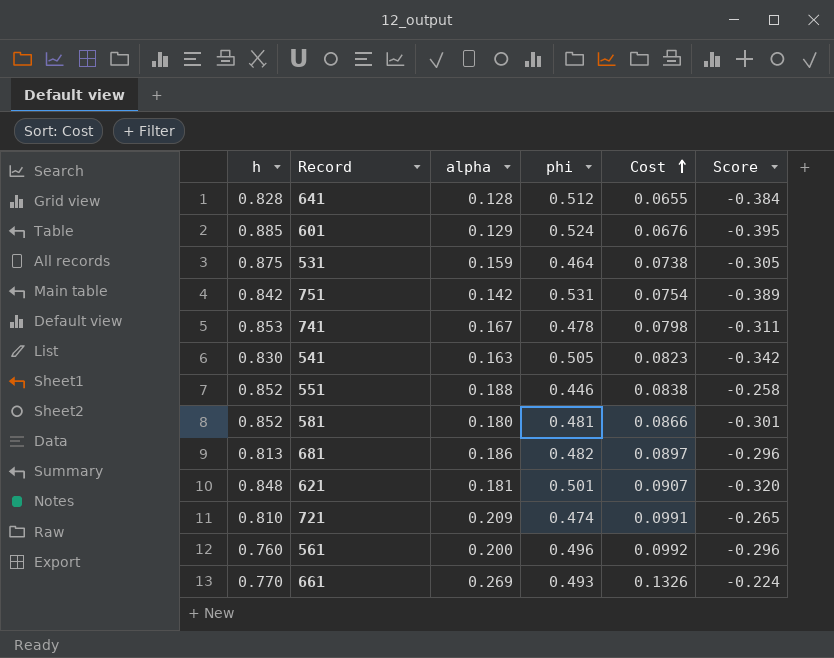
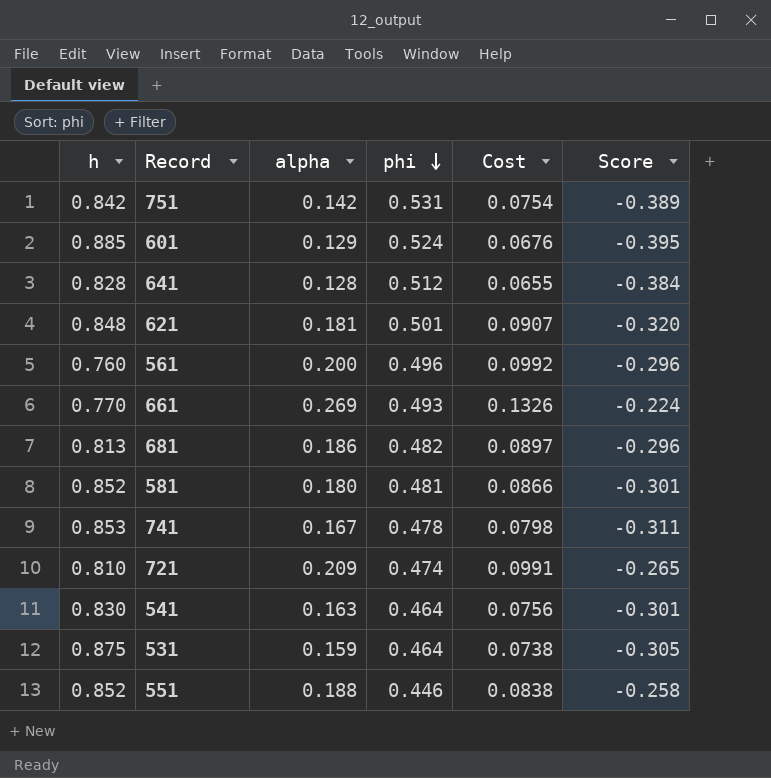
row order: Cost ascending -> phi descending
541 | phi: 0.505 -> 0.464
541 | Cost: 0.0823 -> 0.0756
541 | Score: -0.342 -> -0.301

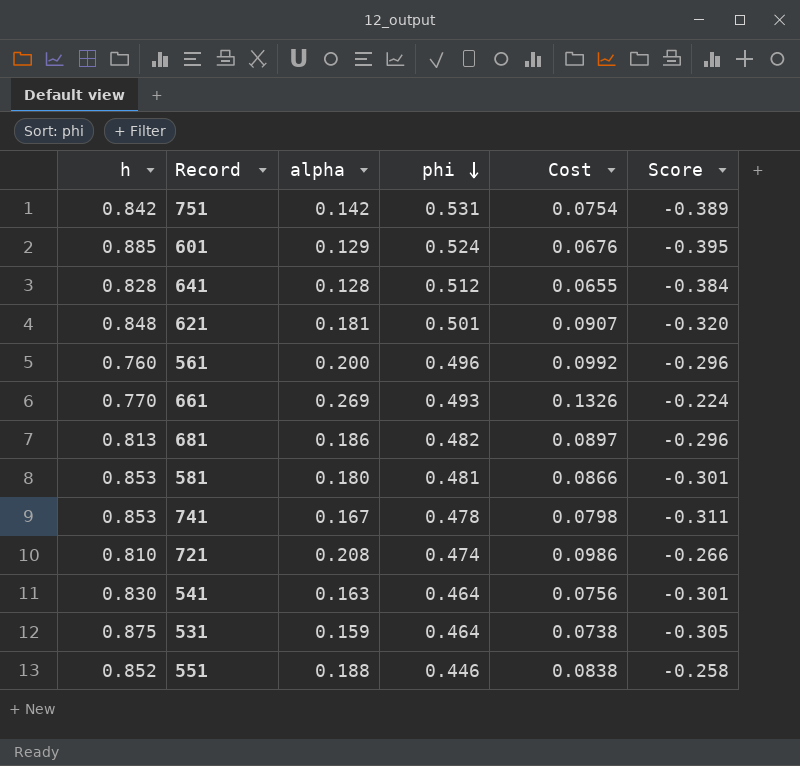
581 | h: 0.852 -> 0.853
721 | alpha: 0.209 -> 0.208
721 | Cost: 0.0991 -> 0.0986
721 | Score: -0.265 -> -0.266

